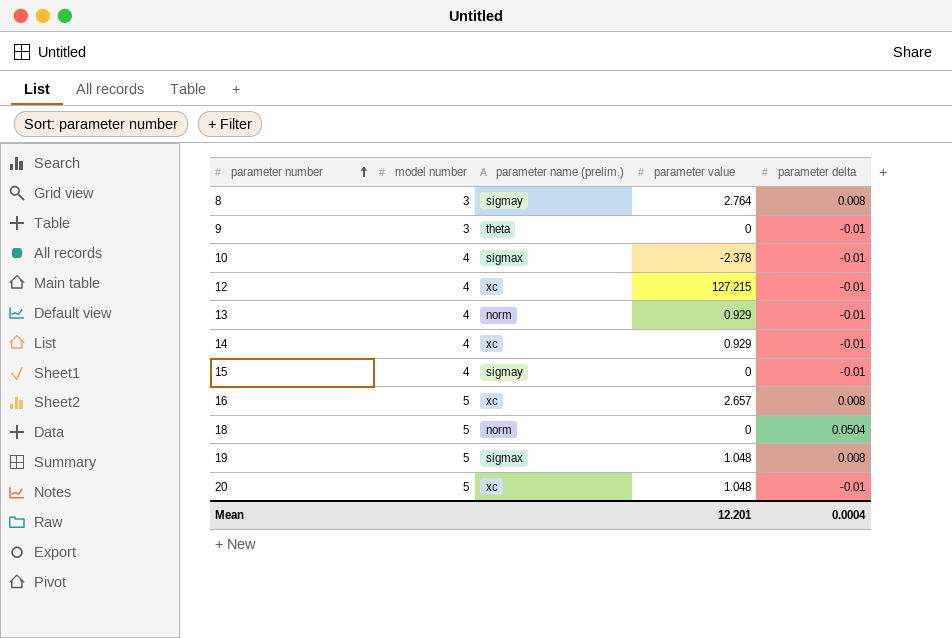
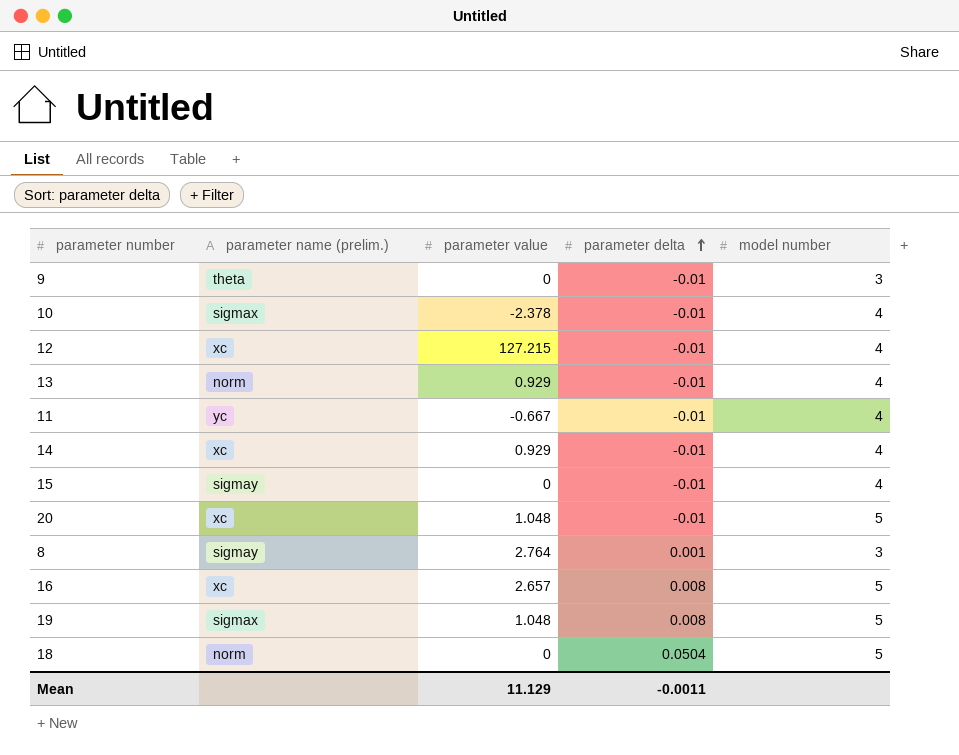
row order: parameter number ascending -> parameter delta ascending
column model number | position: 2 -> 5
row 11: none -> yc | -0.667 | -0.01 | 4
8 | parameter delta: 0.008 -> 0.001
Mean | parameter value: 12.201 -> 11.129
Mean | parameter delta: 0.0004 -> -0.0011

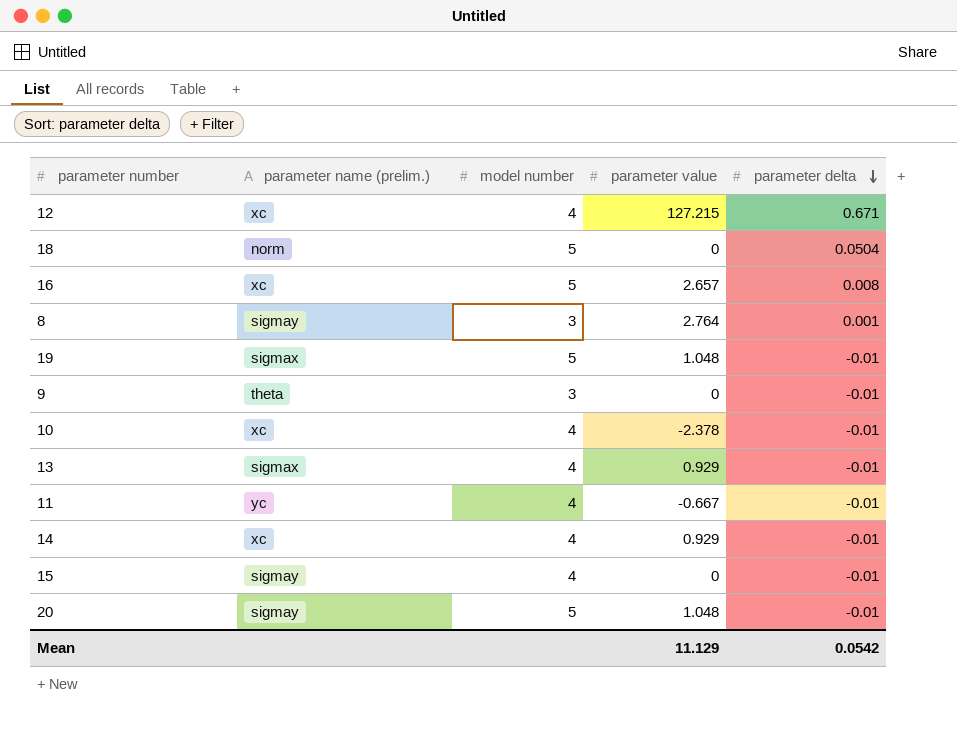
row order: parameter delta ascending -> parameter delta descending
column model number | position: 5 -> 3
12 | parameter delta: -0.01 -> 0.671
19 | parameter delta: 0.008 -> -0.01
10 | parameter name (prelim.): sigmax -> xc
13 | parameter name (prelim.): norm -> sigmax
20 | parameter name (prelim.): xc -> sigmay
Mean | parameter delta: -0.0011 -> 0.0542

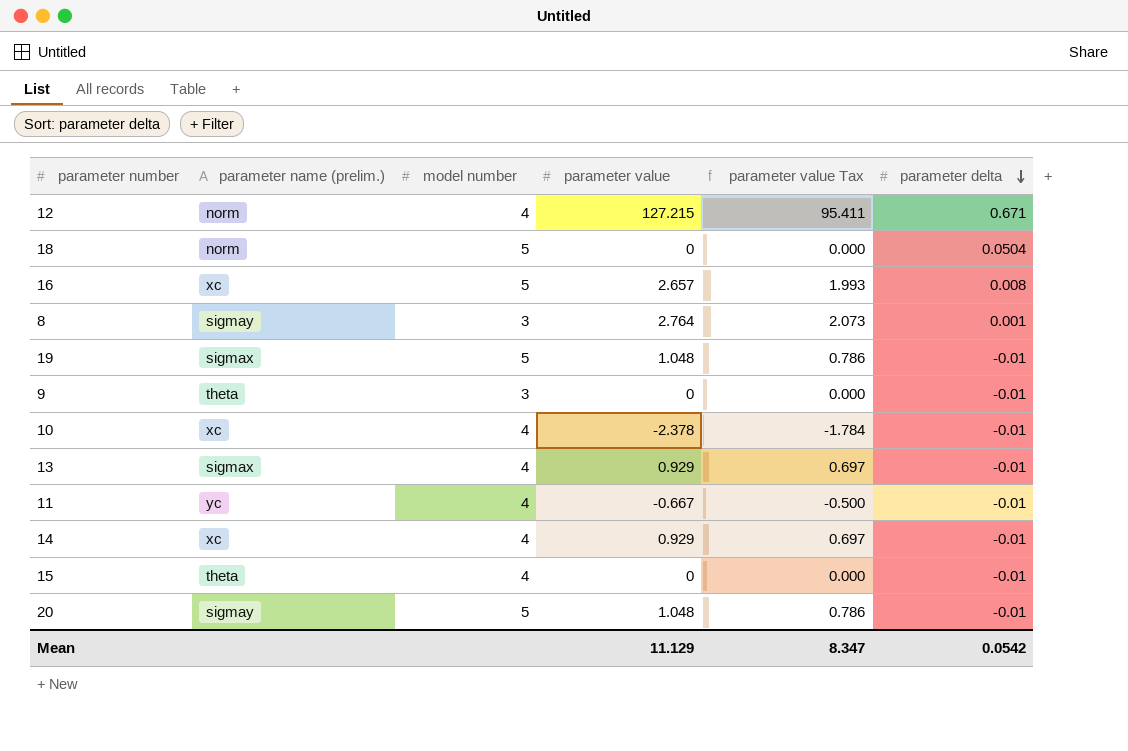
column parameter value Tax | formula: none -> [parameter value] * 0.75
12 | parameter name (prelim.): xc -> norm
15 | parameter name (prelim.): sigmay -> theta

